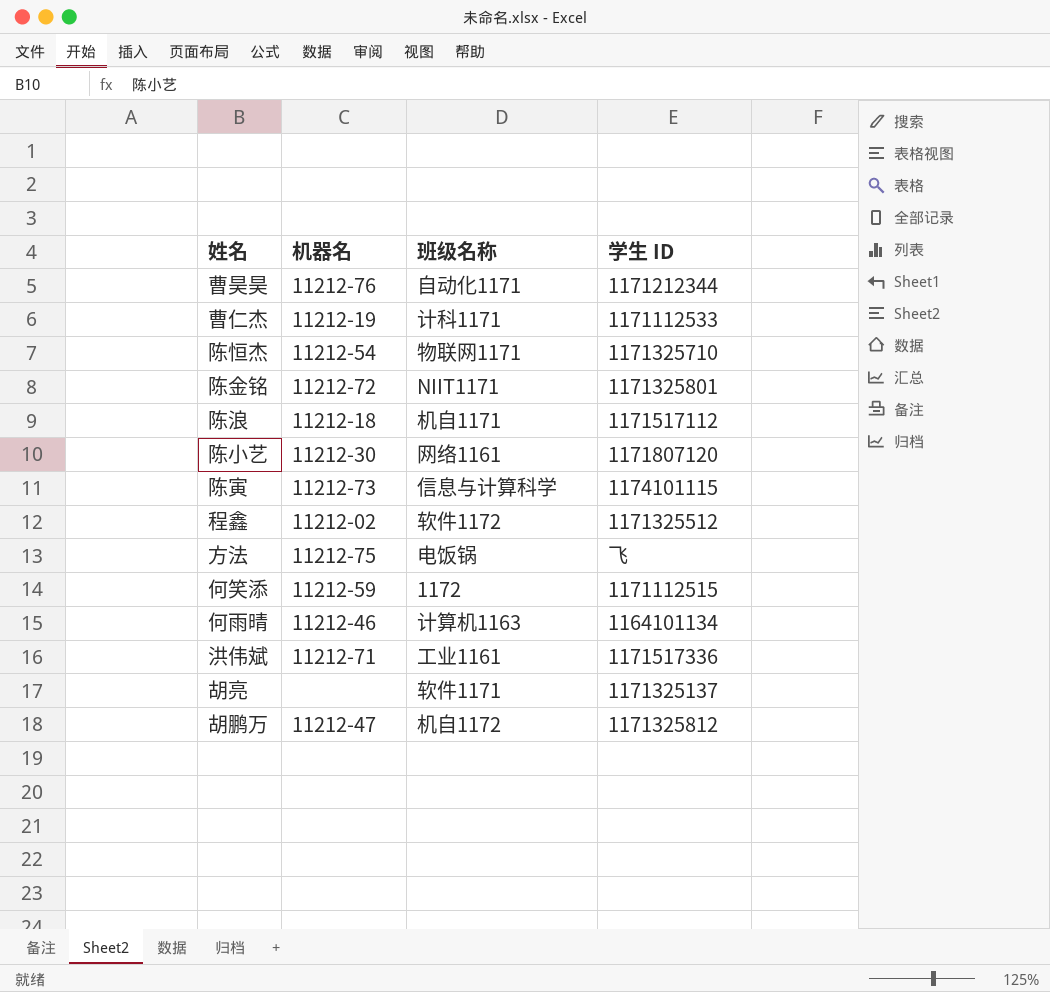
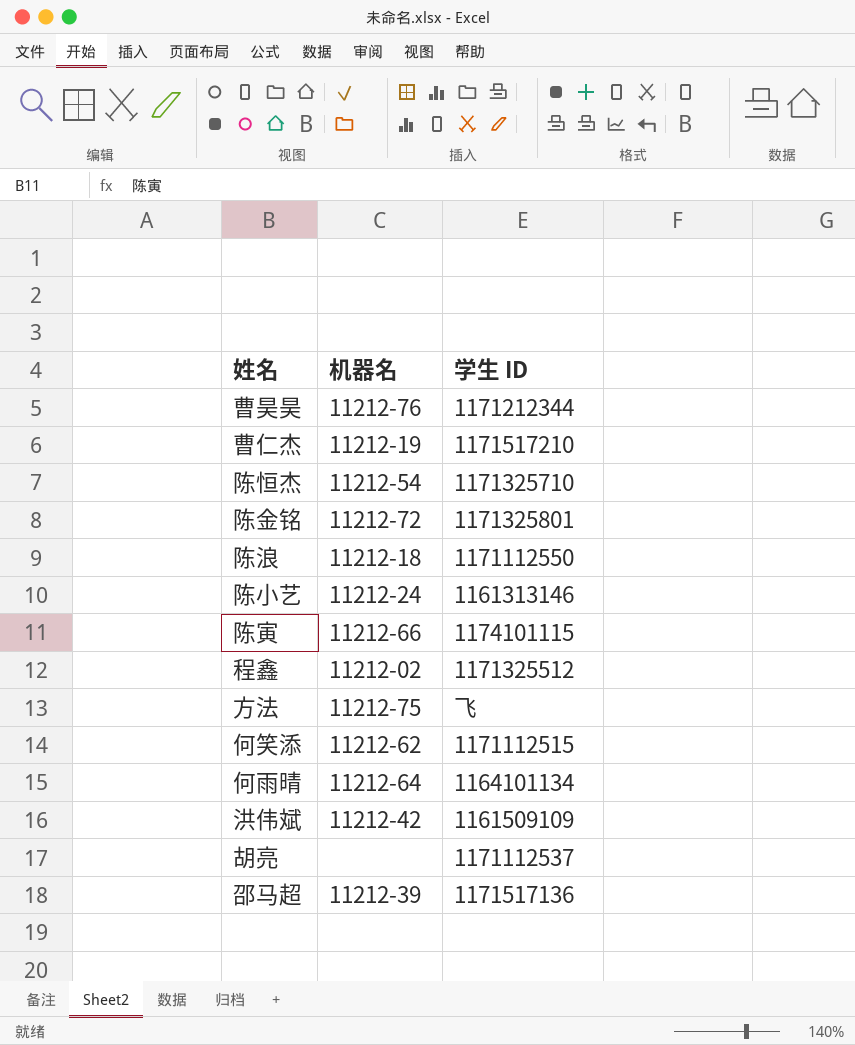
column 班级名称 | position: 3 -> none
row 胡鹏万: 11212-47 | 机自1172 | 1171325812 -> none
曹仁杰 | 学生 ID: 1171112533 -> 1171517210
陈浪 | 学生 ID: 1171517112 -> 1171112550
陈小艺 | 机器名: 11212-30 -> 11212-24
陈小艺 | 学生 ID: 1171807120 -> 1161313146
陈寅 | 机器名: 11212-73 -> 11212-66
何笑添 | 机器名: 11212-59 -> 11212-62
何雨晴 | 机器名: 11212-46 -> 11212-64
洪伟斌 | 机器名: 11212-71 -> 11212-42
洪伟斌 | 学生 ID: 1171517336 -> 1161509109
胡亮 | 学生 ID: 1171325137 -> 1171112537
row 邵马超: none -> 11212-39 | 1171517136

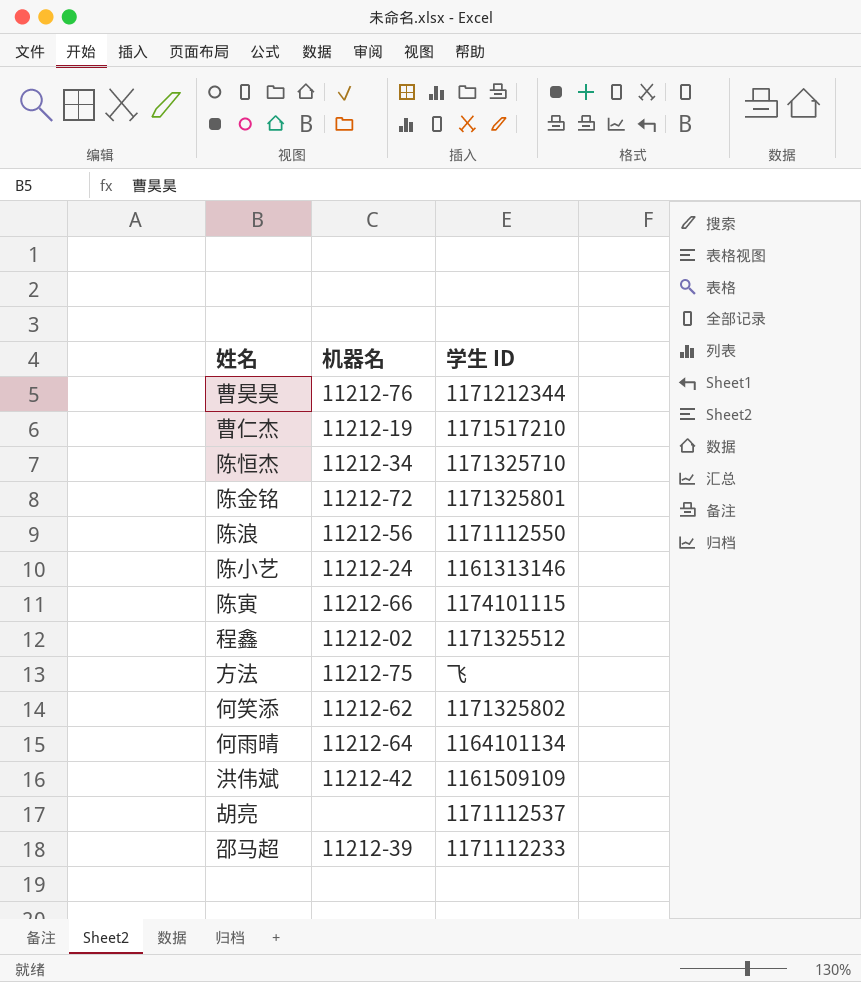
陈恒杰 | 机器名: 11212-54 -> 11212-34
陈浪 | 机器名: 11212-18 -> 11212-56
何笑添 | 学生 ID: 1171112515 -> 1171325802
邵马超 | 学生 ID: 1171517136 -> 1171112233

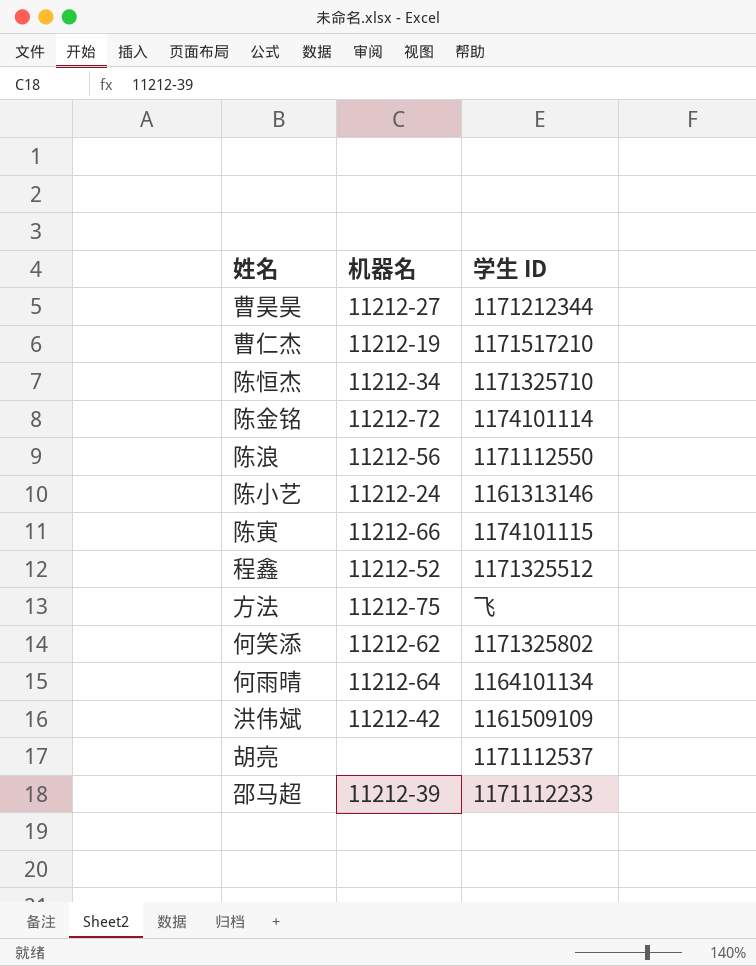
曹昊昊 | 机器名: 11212-76 -> 11212-27
陈金铭 | 学生 ID: 1171325801 -> 1174101114
程鑫 | 机器名: 11212-02 -> 11212-52

